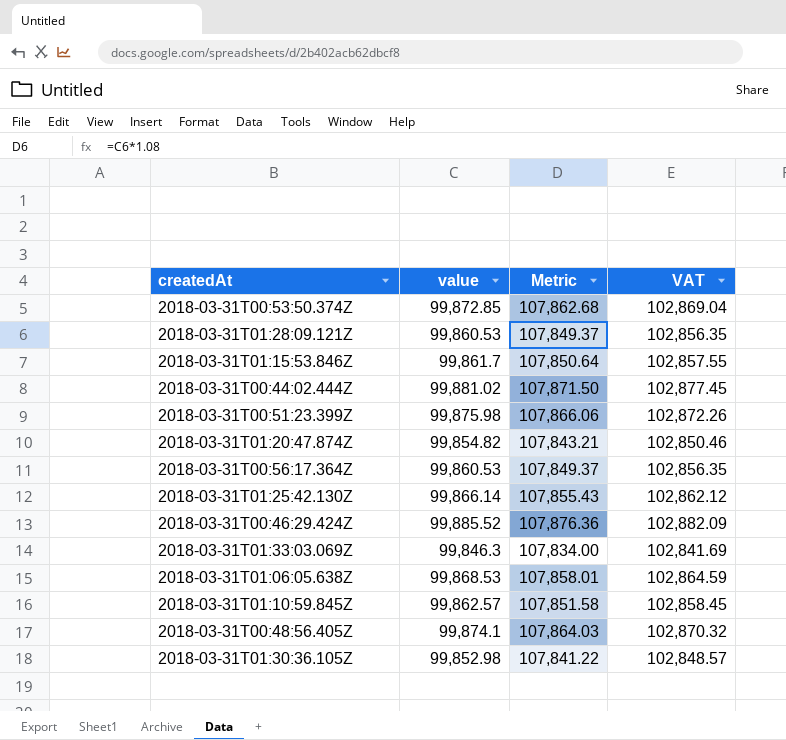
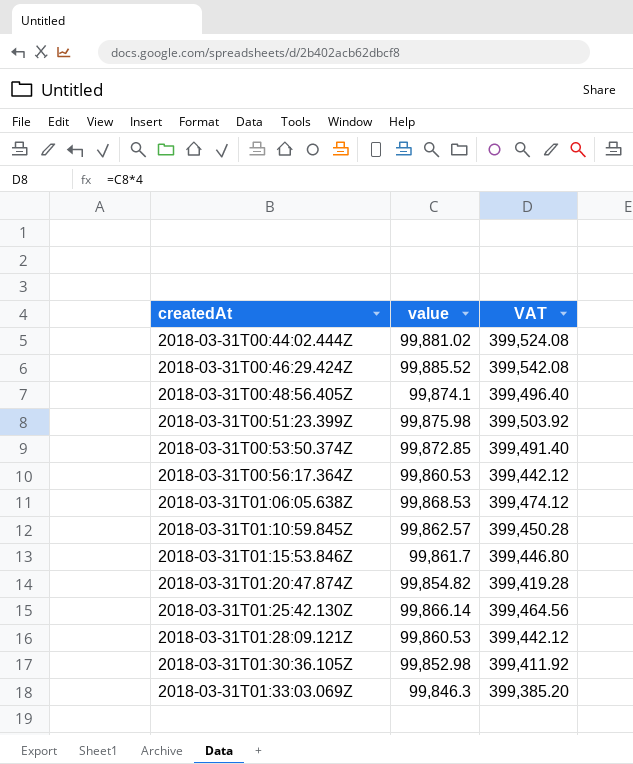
row order: none -> createdAt ascending
column Metric | formula: [value] * 1.08 -> none
column VAT | formula: [value] * 1.03 -> [value] * 4

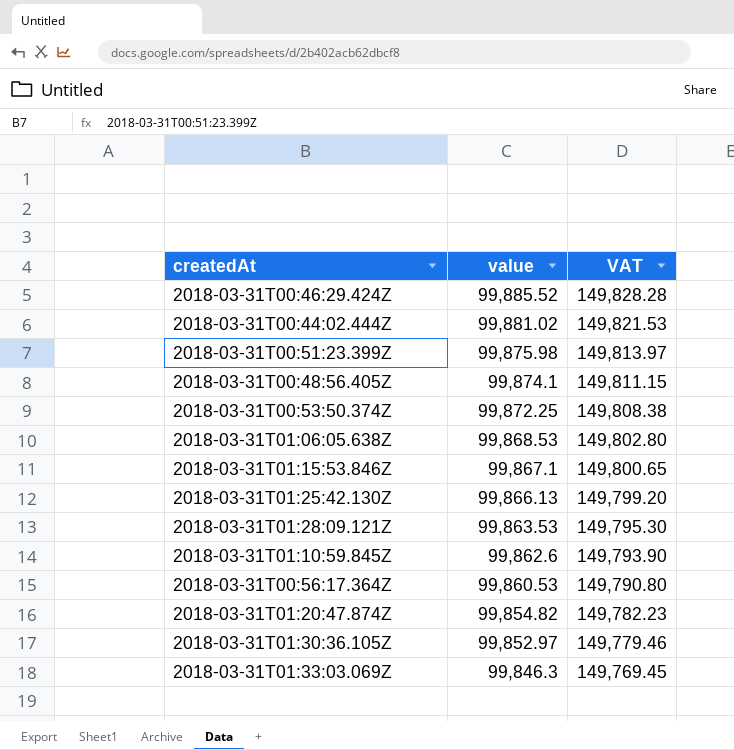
row order: createdAt ascending -> value descending
column VAT | formula: [value] * 4 -> [value] * 1.5
2018-03-31T00:53:50.374Z | value: 99,872.85 -> 99,872.25
2018-03-31T01:15:53.846Z | value: 99,861.7 -> 99,867.1
2018-03-31T01:25:42.130Z | value: 99,866.14 -> 99,866.13
2018-03-31T01:28:09.121Z | value: 99,860.53 -> 99,863.53
2018-03-31T01:10:59.845Z | value: 99,862.57 -> 99,862.6
2018-03-31T01:30:36.105Z | value: 99,852.98 -> 99,852.97

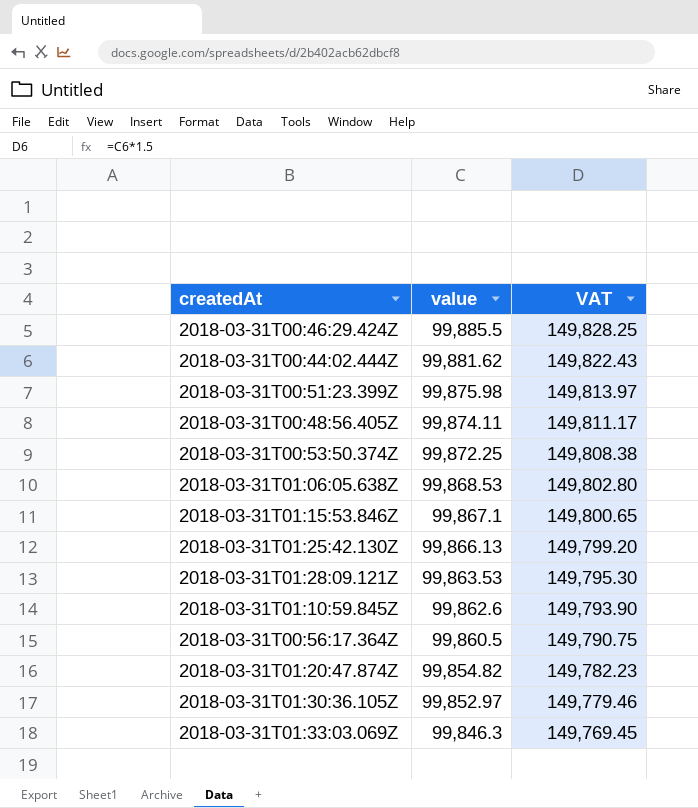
2018-03-31T00:46:29.424Z | value: 99,885.52 -> 99,885.5
2018-03-31T00:46:29.424Z | VAT: 149,828.28 -> 149,828.25
2018-03-31T00:44:02.444Z | value: 99,881.02 -> 99,881.62
2018-03-31T00:44:02.444Z | VAT: 149,821.53 -> 149,822.43
2018-03-31T00:48:56.405Z | value: 99,874.1 -> 99,874.11
2018-03-31T00:48:56.405Z | VAT: 149,811.15 -> 149,811.17
2018-03-31T00:56:17.364Z | value: 99,860.53 -> 99,860.5
2018-03-31T00:56:17.364Z | VAT: 149,790.80 -> 149,790.75

